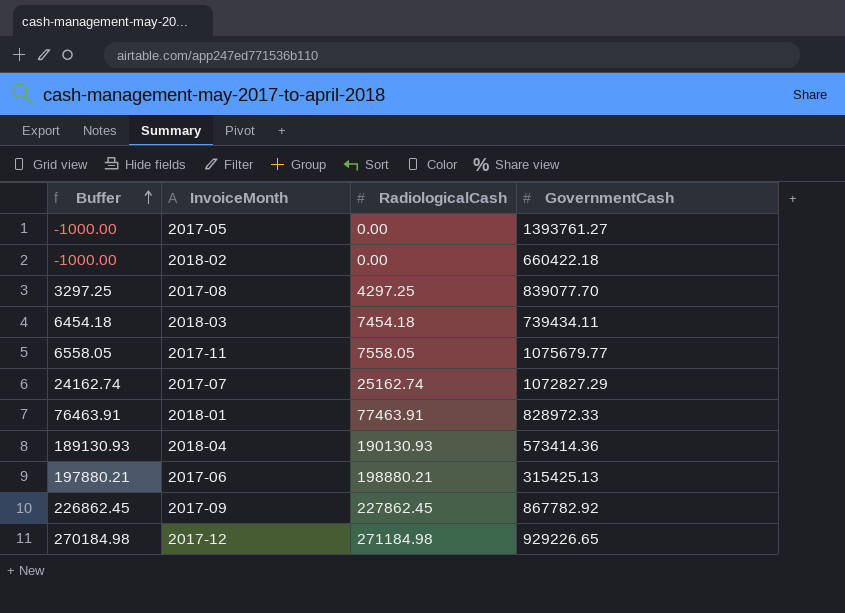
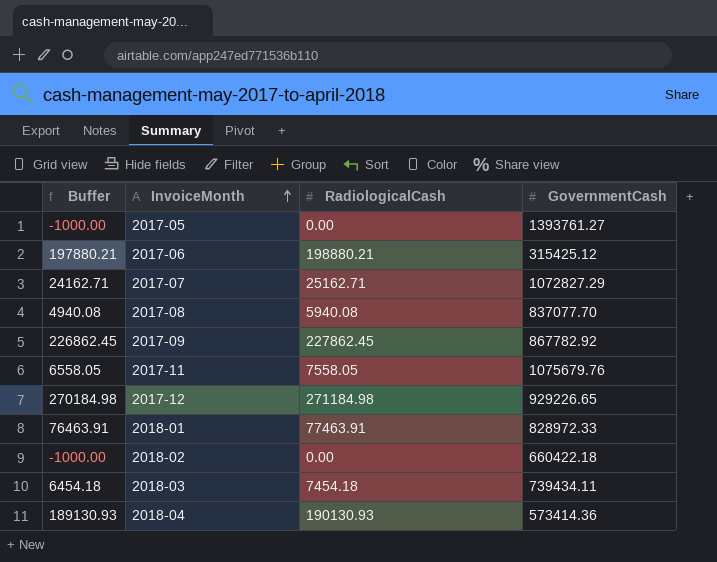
row order: Buffer ascending -> InvoiceMonth ascending
2017-06 | GovernmentCash: 315425.13 -> 315425.12
2017-07 | Buffer: 24162.74 -> 24162.71
2017-07 | RadiologicalCash: 25162.74 -> 25162.71
2017-08 | Buffer: 3297.25 -> 4940.08
2017-08 | RadiologicalCash: 4297.25 -> 5940.08
2017-08 | GovernmentCash: 839077.70 -> 837077.70
2017-11 | GovernmentCash: 1075679.77 -> 1075679.76

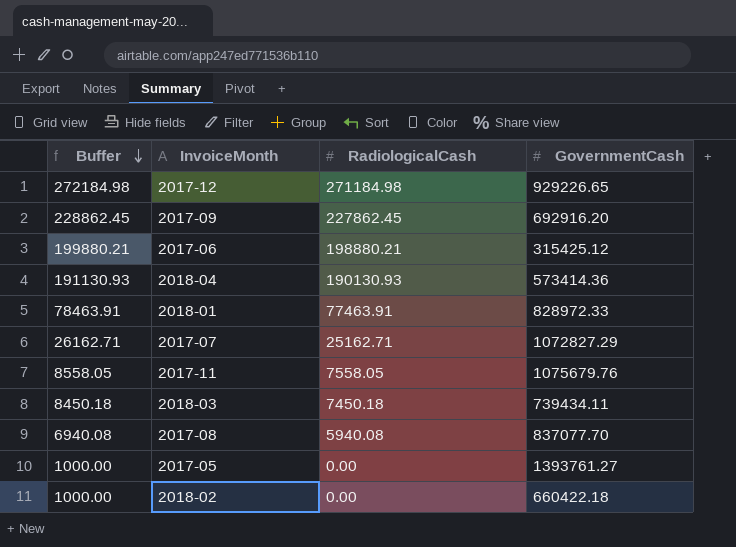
row order: InvoiceMonth ascending -> Buffer descending
column Buffer | formula: [RadiologicalCash] - 1000 -> [RadiologicalCash] + 1000
2017-09 | GovernmentCash: 867782.92 -> 692916.20
2018-03 | RadiologicalCash: 7454.18 -> 7450.18

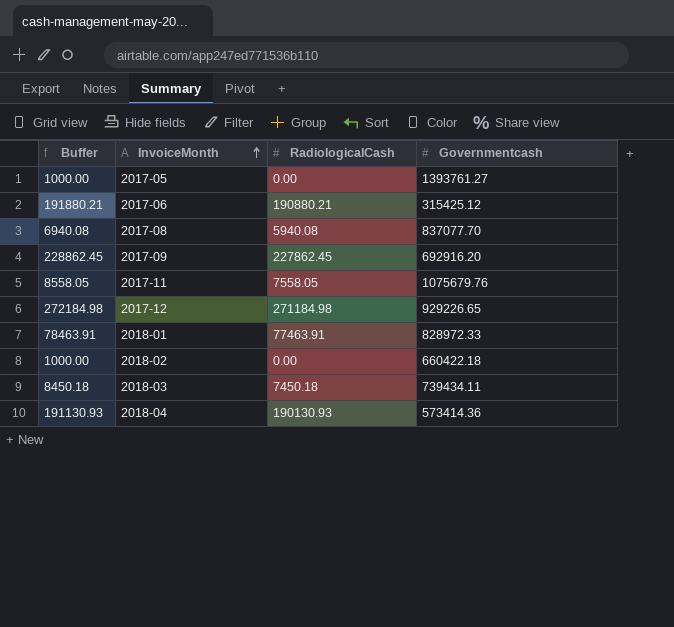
row order: Buffer descending -> InvoiceMonth ascending
column name: GovernmentCash -> Governmentcash
row 2017-07: 26162.71 | 25162.71 | 1072827.29 -> none
2017-06 | Buffer: 199880.21 -> 191880.21
2017-06 | RadiologicalCash: 198880.21 -> 190880.21

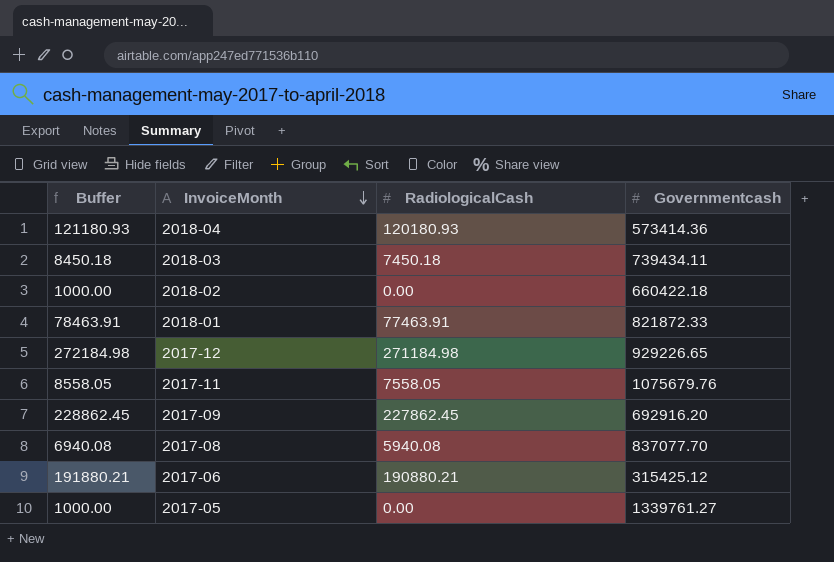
row order: InvoiceMonth ascending -> InvoiceMonth descending
2018-04 | Buffer: 191130.93 -> 121180.93
2018-04 | RadiologicalCash: 190130.93 -> 120180.93
2018-01 | Governmentcash: 828972.33 -> 821872.33
2017-05 | Governmentcash: 1393761.27 -> 1339761.27

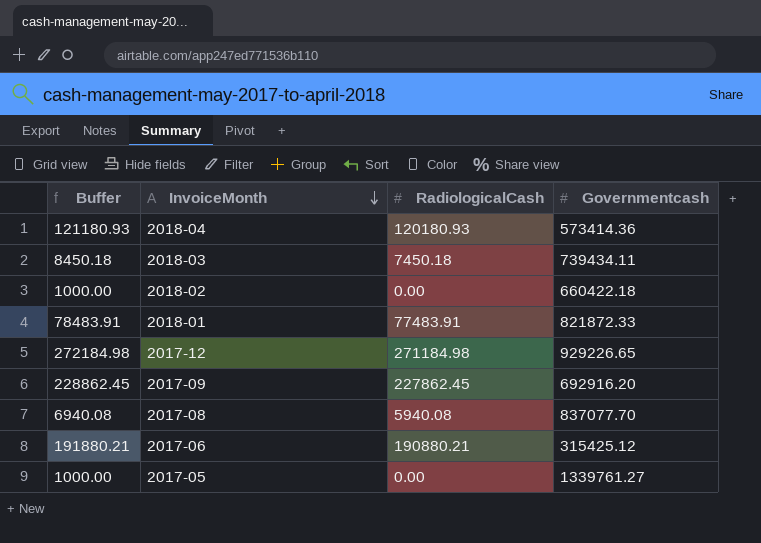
row 2017-11: 8558.05 | 7558.05 | 1075679.76 -> none
2018-01 | Buffer: 78463.91 -> 78483.91
2018-01 | RadiologicalCash: 77463.91 -> 77483.91

